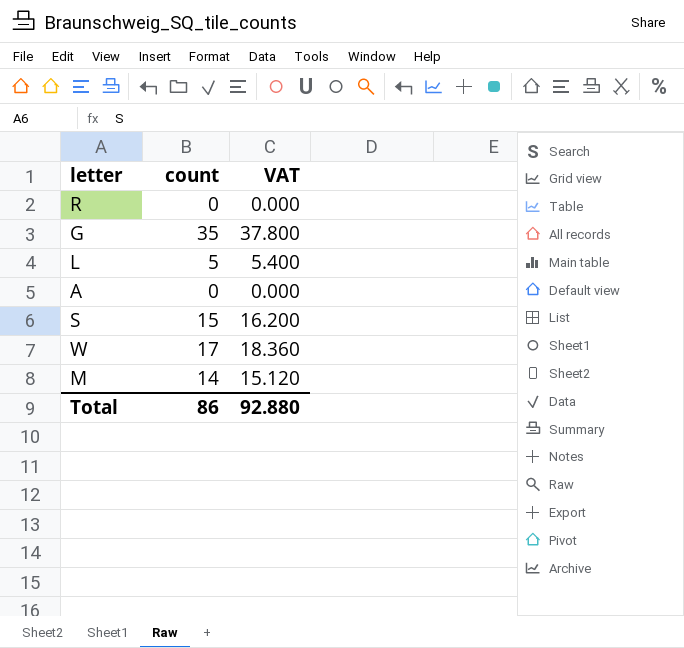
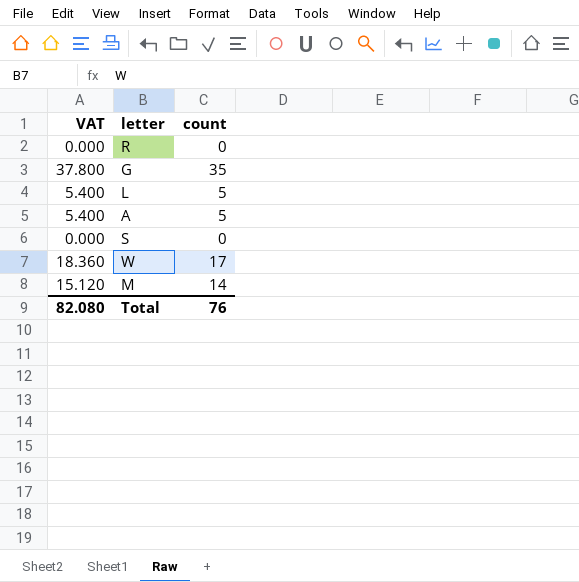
column VAT | position: 3 -> 1
A | VAT: 0.000 -> 5.400
A | count: 0 -> 5
S | VAT: 16.200 -> 0.000
S | count: 15 -> 0
Total | VAT: 92.880 -> 82.080
Total | count: 86 -> 76

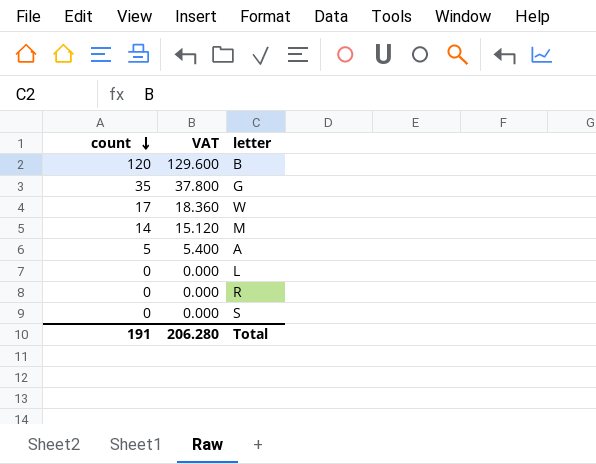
row order: none -> count descending
column count | position: 3 -> 1
row B: none -> 120 | 129.600
L | count: 5 -> 0
L | VAT: 5.400 -> 0.000
Total | count: 76 -> 191
Total | VAT: 82.080 -> 206.280

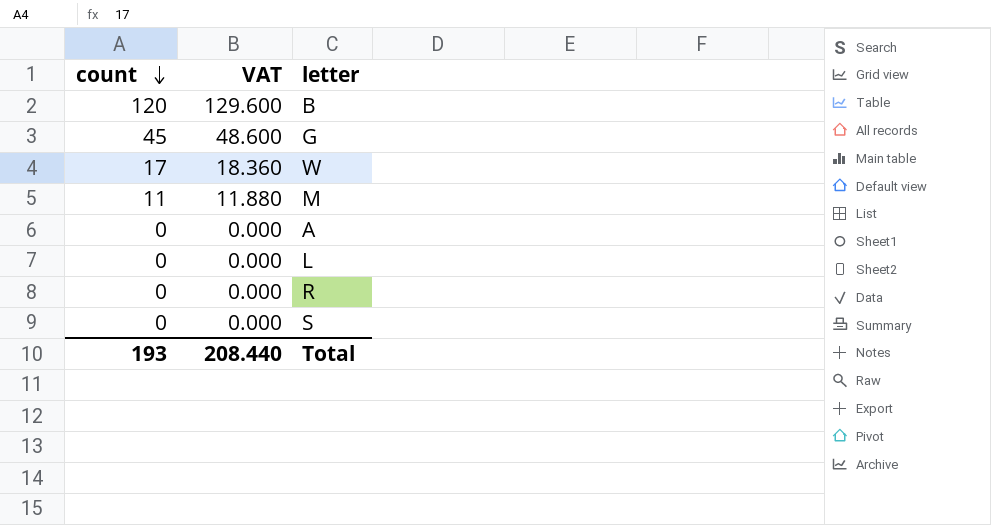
G | count: 35 -> 45
G | VAT: 37.800 -> 48.600
M | count: 14 -> 11
M | VAT: 15.120 -> 11.880
A | count: 5 -> 0
A | VAT: 5.400 -> 0.000
Total | count: 191 -> 193
Total | VAT: 206.280 -> 208.440

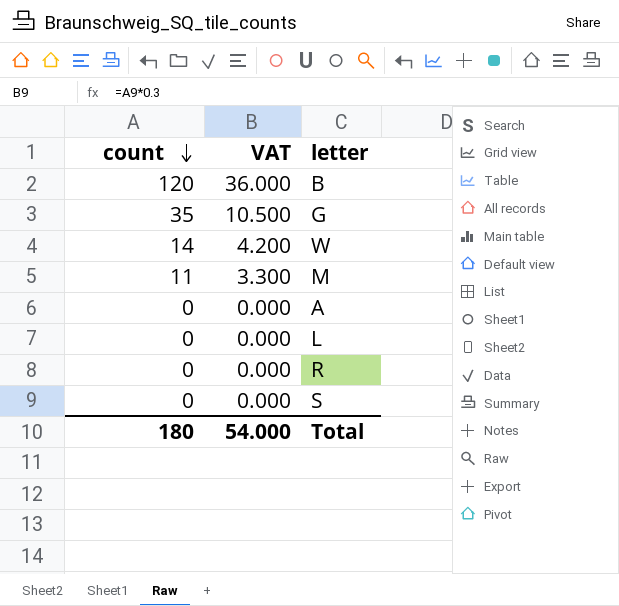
column VAT | formula: [count] * 1.08 -> [count] * 0.3
G | count: 45 -> 35
W | count: 17 -> 14
Total | count: 193 -> 180
Total | VAT: 208.440 -> 54.000

